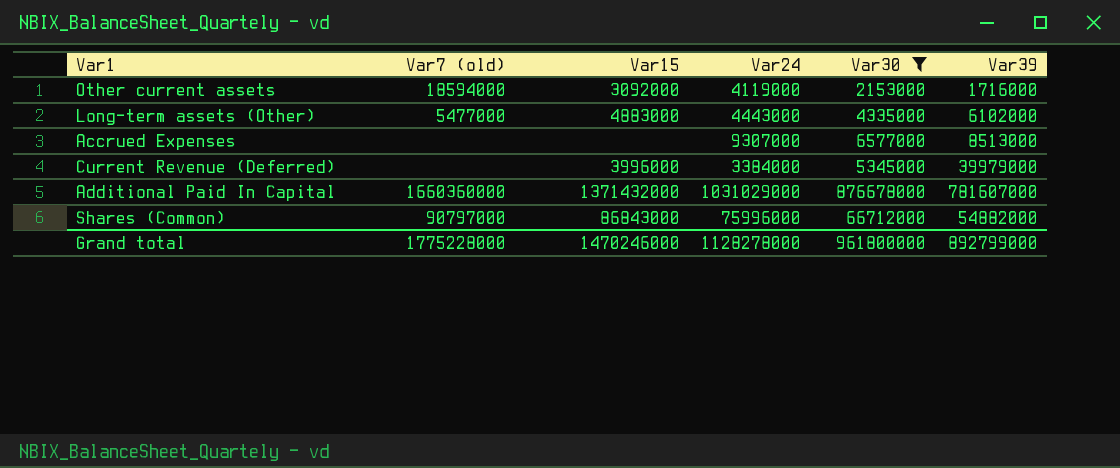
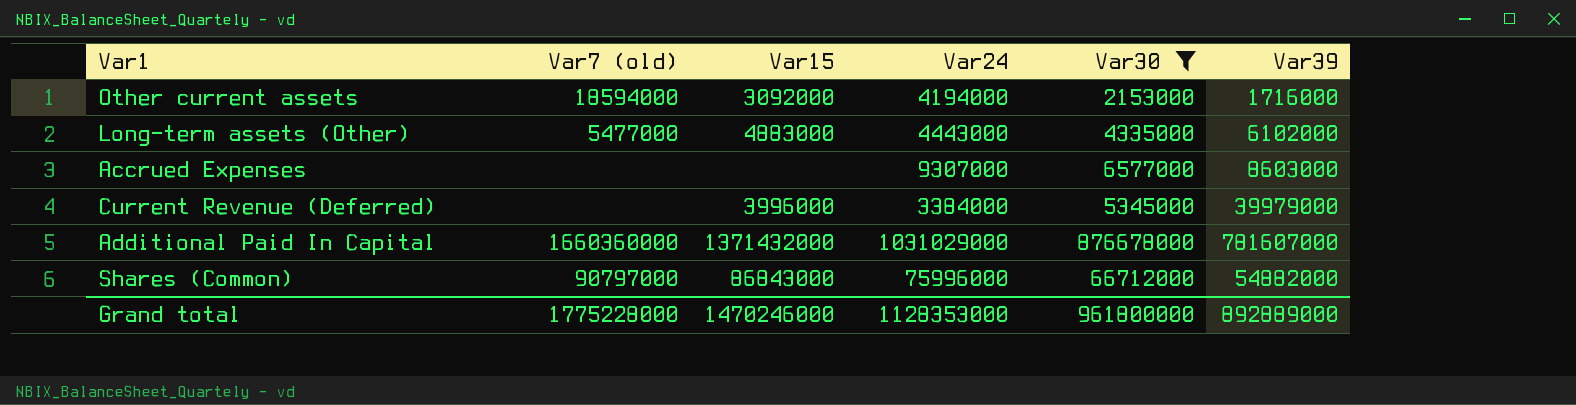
Other current assets | Var24: 4119000 -> 4194000
Accrued Expenses | Var39: 8513000 -> 8603000
Grand total | Var24: 1128278000 -> 1128353000
Grand total | Var39: 892799000 -> 892889000

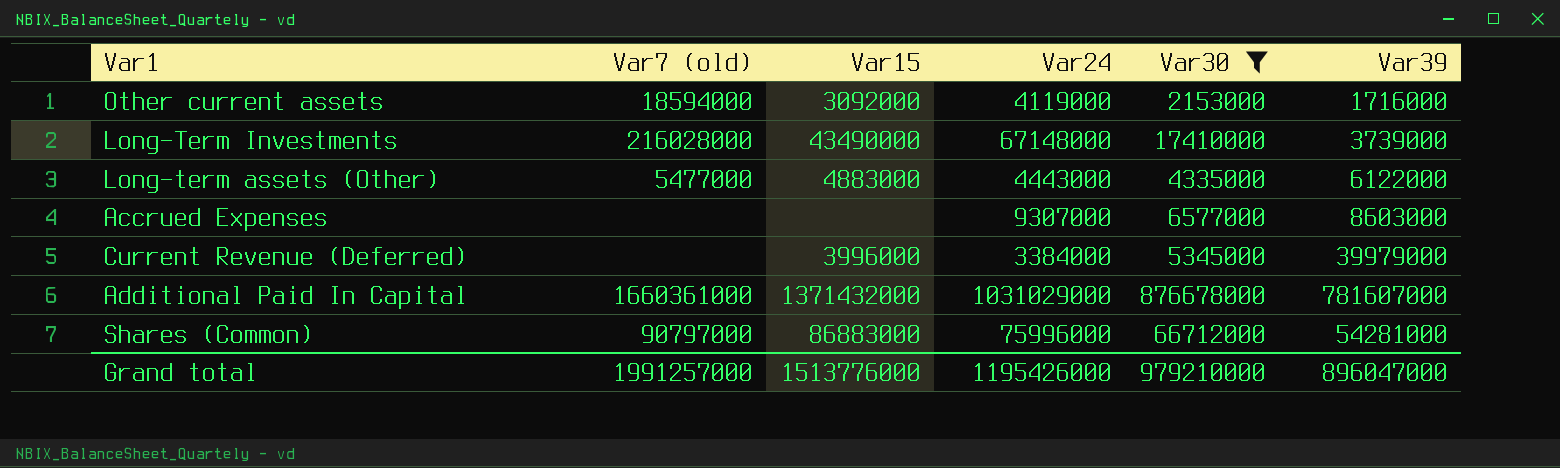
Other current assets | Var24: 4194000 -> 4119000
row Long-Term Investments: none -> 216028000 | 43490000 | 67148000 | 17410000 | 3739000
Long-term assets (Other) | Var39: 6102000 -> 6122000
Additional Paid In Capital | Var7 (old): 1660360000 -> 1660361000
Shares (Common) | Var15: 86843000 -> 86883000
Shares (Common) | Var39: 54882000 -> 54281000
Grand total | Var7 (old): 1775228000 -> 1991257000
Grand total | Var15: 1470246000 -> 1513776000
Grand total | Var24: 1128353000 -> 1195426000
Grand total | Var30: 961800000 -> 979210000
Grand total | Var39: 892889000 -> 896047000

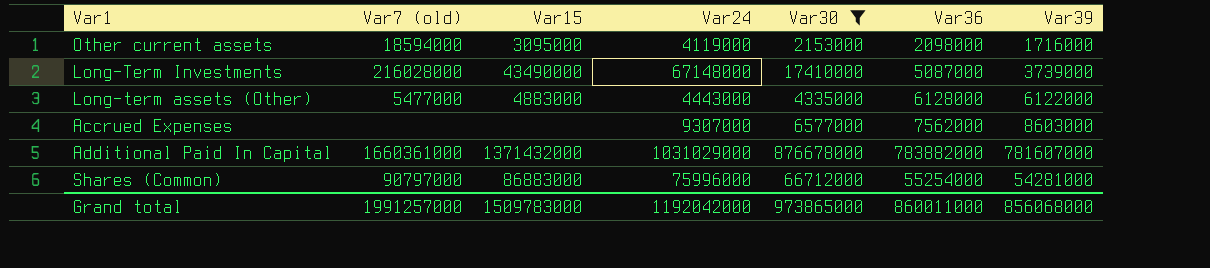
column Var36 | position: none -> 6
row Current Revenue (Deferred): none | 3996000 | 3384000 | 5345000 | 39979000 -> none
Other current assets | Var15: 3092000 -> 3095000
Grand total | Var15: 1513776000 -> 1509783000
Grand total | Var24: 1195426000 -> 1192042000
Grand total | Var30: 979210000 -> 973865000
Grand total | Var39: 896047000 -> 856068000

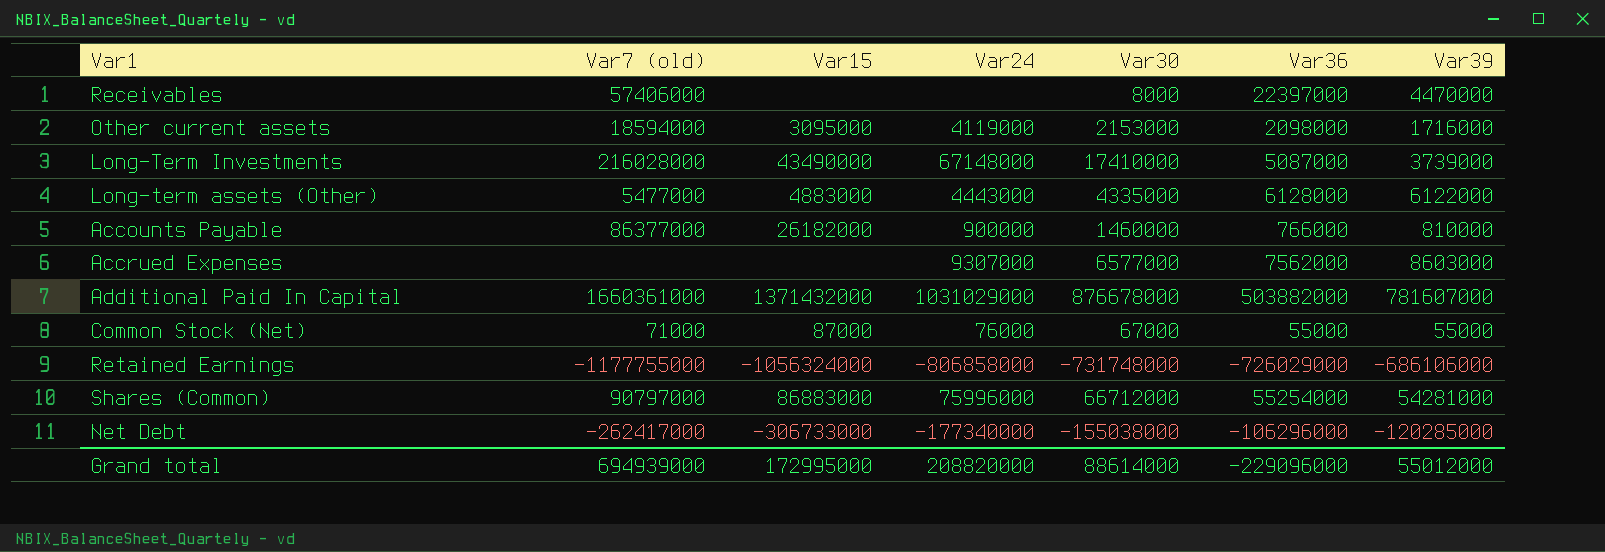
filter: Var30 >= 2153000 -> none
Additional Paid In Capital | Var36: 783882000 -> 503882000
Grand total | Var7 (old): 1991257000 -> 694939000
Grand total | Var15: 1509783000 -> 172995000
Grand total | Var24: 1192042000 -> 208820000
Grand total | Var30: 973865000 -> 88614000
Grand total | Var36: 860011000 -> -229096000
Grand total | Var39: 856068000 -> 55012000

